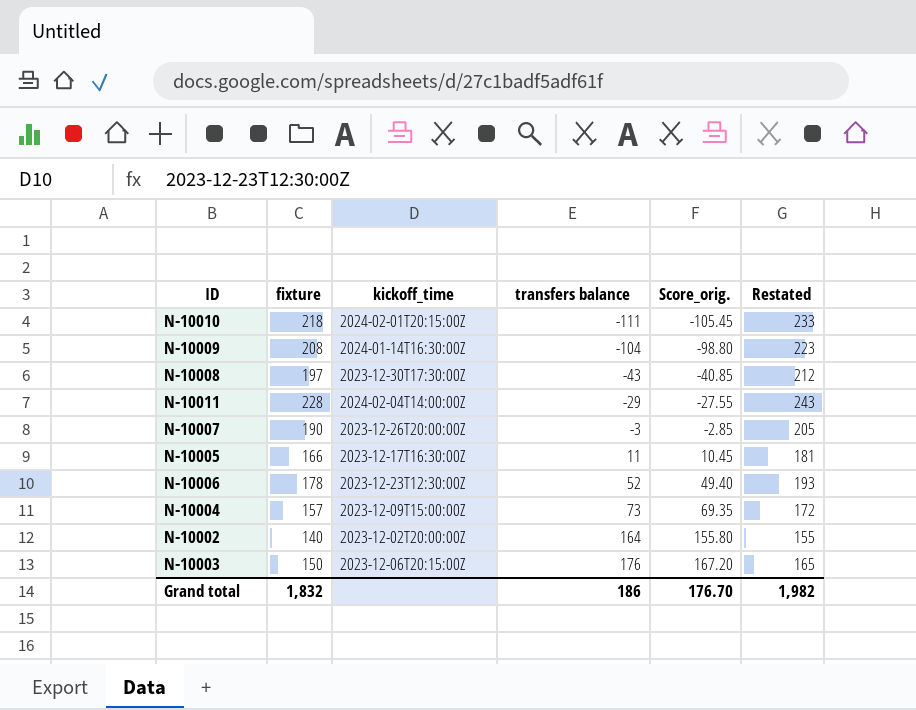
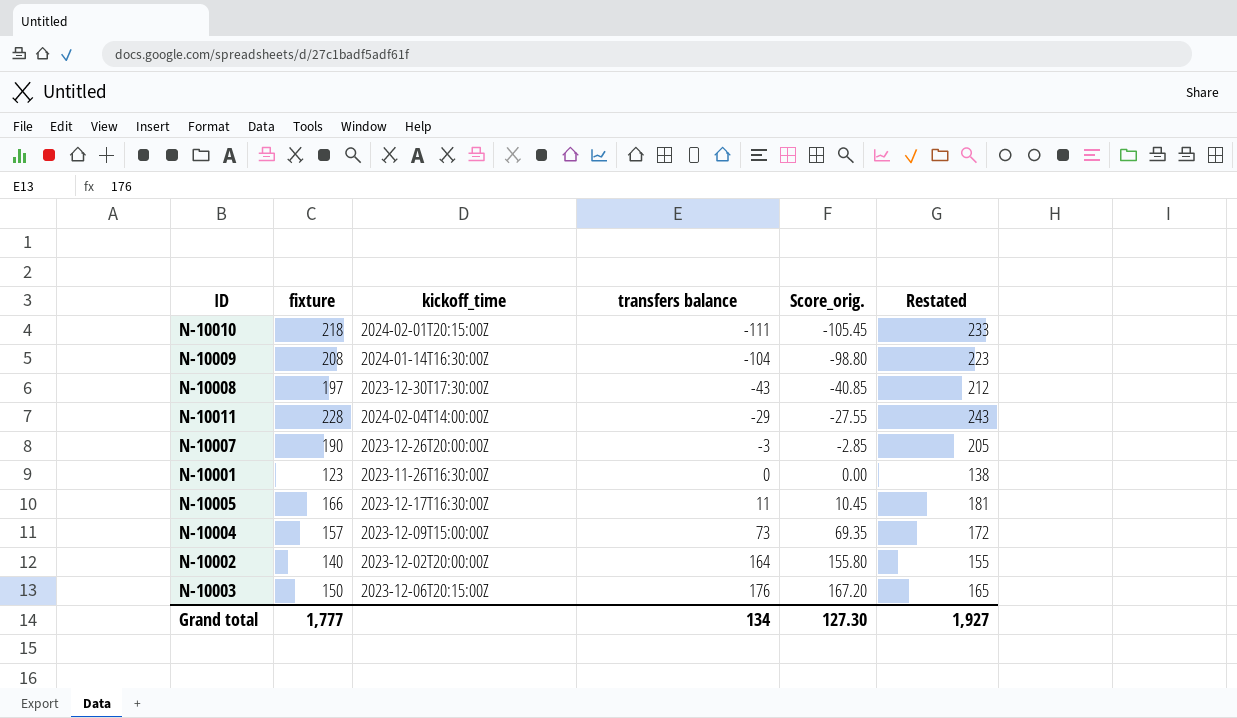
row N-10006: 178 | 2023-12-23T12:30:00Z | 52 | 49.40 | 193 -> none
row N-10001: none -> 123 | 2023-11-26T16:30:00Z | 0 | 0.00 | 138
Grand total | fixture: 1,832 -> 1,777
Grand total | transfers balance: 186 -> 134
Grand total | Score_orig.: 176.70 -> 127.30
Grand total | Restated: 1,982 -> 1,927

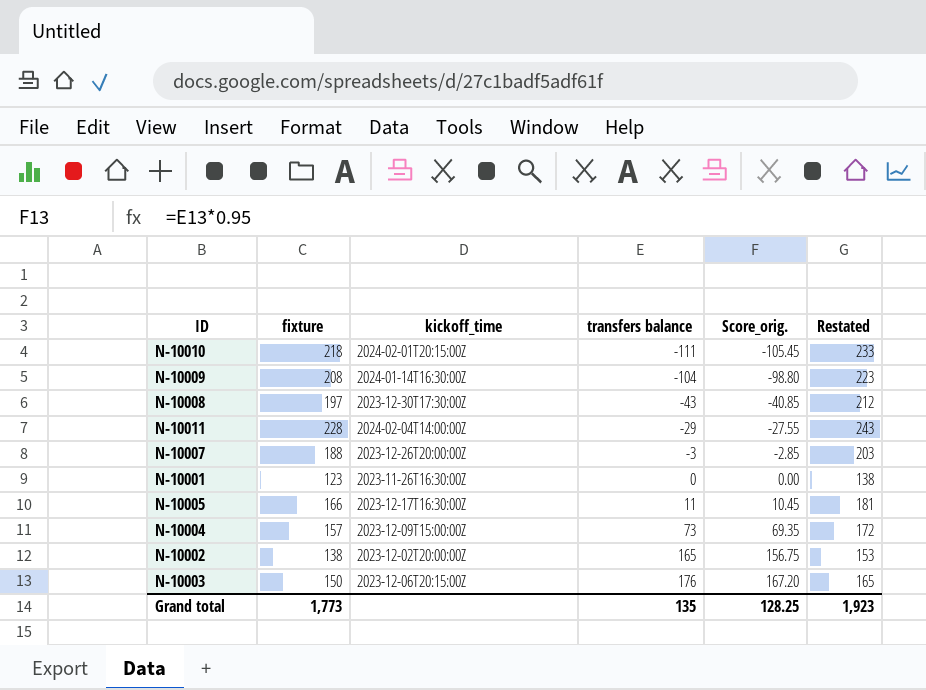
N-10007 | fixture: 190 -> 188
N-10007 | Restated: 205 -> 203
N-10002 | fixture: 140 -> 138
N-10002 | transfers balance: 164 -> 165
N-10002 | Score_orig.: 155.80 -> 156.75
N-10002 | Restated: 155 -> 153
Grand total | fixture: 1,777 -> 1,773
Grand total | transfers balance: 134 -> 135
Grand total | Score_orig.: 127.30 -> 128.25
Grand total | Restated: 1,927 -> 1,923

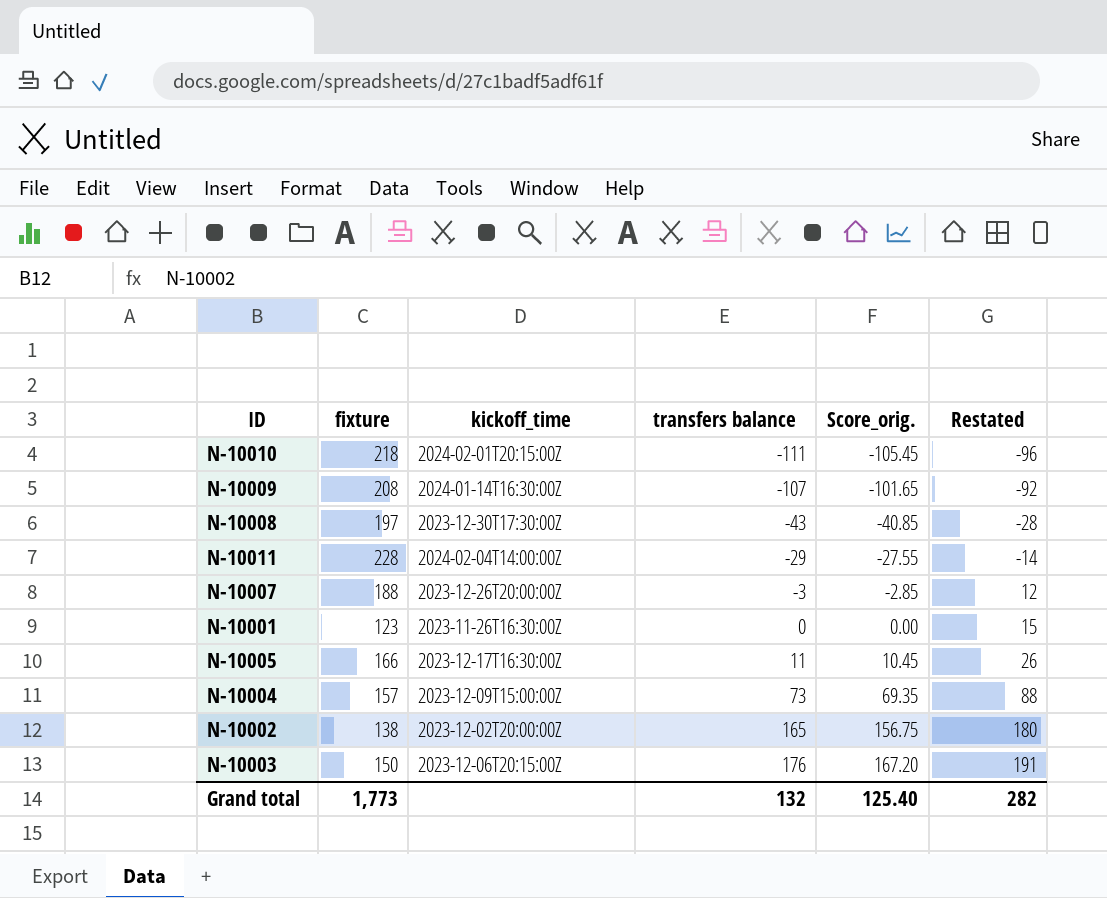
column Restated | formula: [fixture] + 15 -> [transfers balance] + 15
N-10009 | transfers balance: -104 -> -107
N-10009 | Score_orig.: -98.80 -> -101.65
Grand total | transfers balance: 135 -> 132
Grand total | Score_orig.: 128.25 -> 125.40
Grand total | Restated: 1,923 -> 282

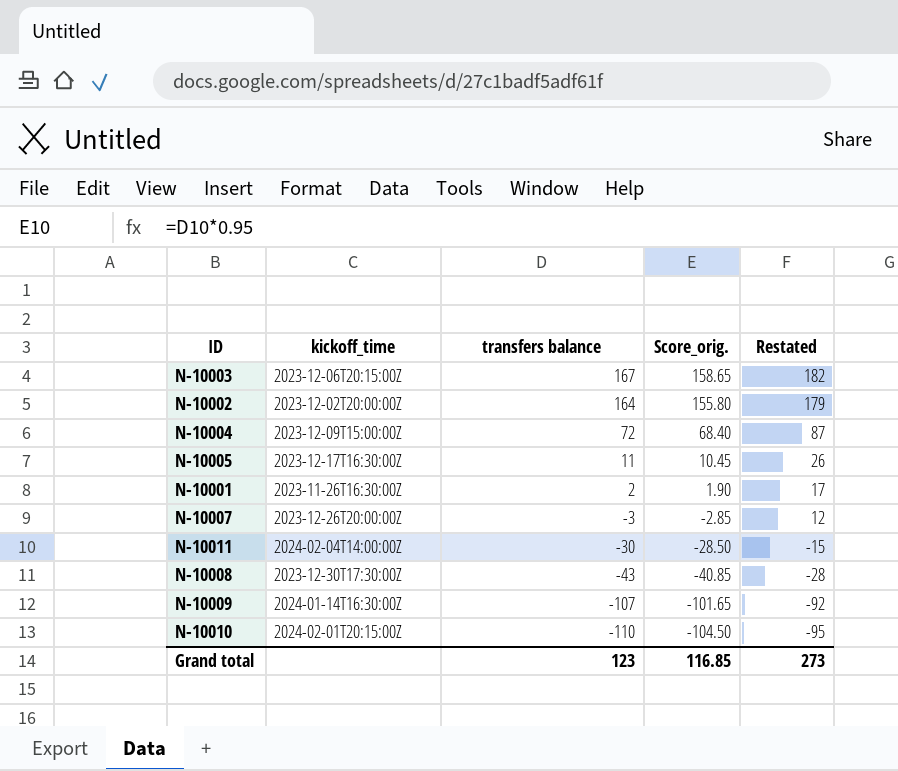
row order: transfers balance ascending -> transfers balance descending
column fixture | position: 2 -> none
N-10003 | transfers balance: 176 -> 167
N-10003 | Score_orig.: 167.20 -> 158.65
N-10003 | Restated: 191 -> 182
N-10002 | transfers balance: 165 -> 164
N-10002 | Score_orig.: 156.75 -> 155.80
N-10002 | Restated: 180 -> 179
N-10004 | transfers balance: 73 -> 72
N-10004 | Score_orig.: 69.35 -> 68.40
N-10004 | Restated: 88 -> 87
N-10001 | transfers balance: 0 -> 2
N-10001 | Score_orig.: 0.00 -> 1.90
N-10001 | Restated: 15 -> 17
N-10011 | transfers balance: -29 -> -30
N-10011 | Score_orig.: -27.55 -> -28.50
N-10011 | Restated: -14 -> -15
N-10010 | transfers balance: -111 -> -110
N-10010 | Score_orig.: -105.45 -> -104.50
N-10010 | Restated: -96 -> -95
Grand total | transfers balance: 132 -> 123
Grand total | Score_orig.: 125.40 -> 116.85
Grand total | Restated: 282 -> 273

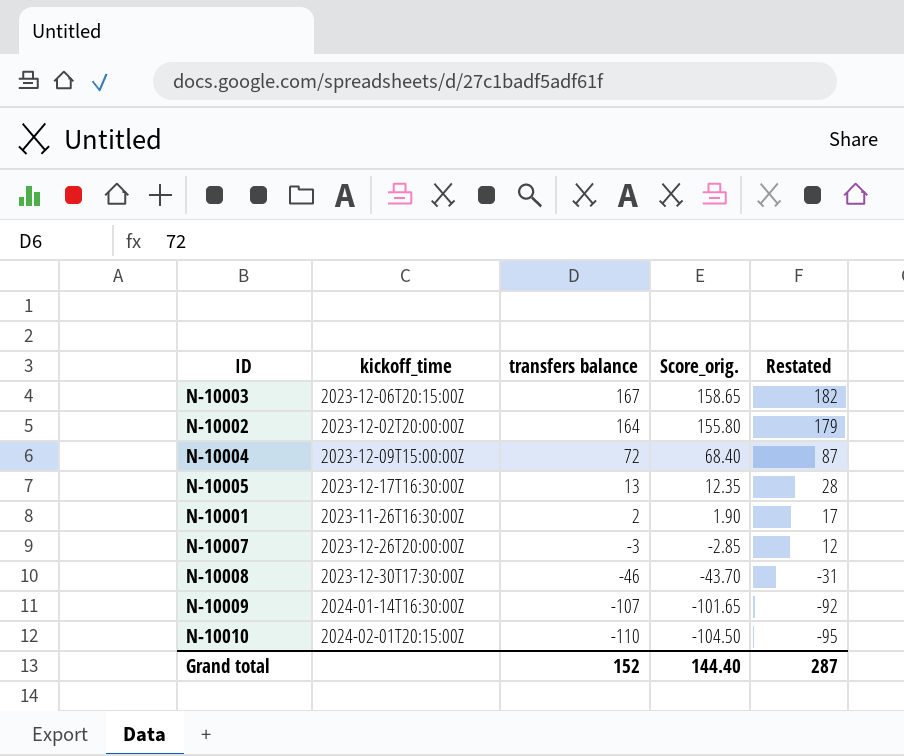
row N-10011: 2024-02-04T14:00:00Z | -30 | -28.50 | -15 -> none
N-10005 | transfers balance: 11 -> 13
N-10005 | Score_orig.: 10.45 -> 12.35
N-10005 | Restated: 26 -> 28
N-10008 | transfers balance: -43 -> -46
N-10008 | Score_orig.: -40.85 -> -43.70
N-10008 | Restated: -28 -> -31
Grand total | transfers balance: 123 -> 152
Grand total | Score_orig.: 116.85 -> 144.40
Grand total | Restated: 273 -> 287

